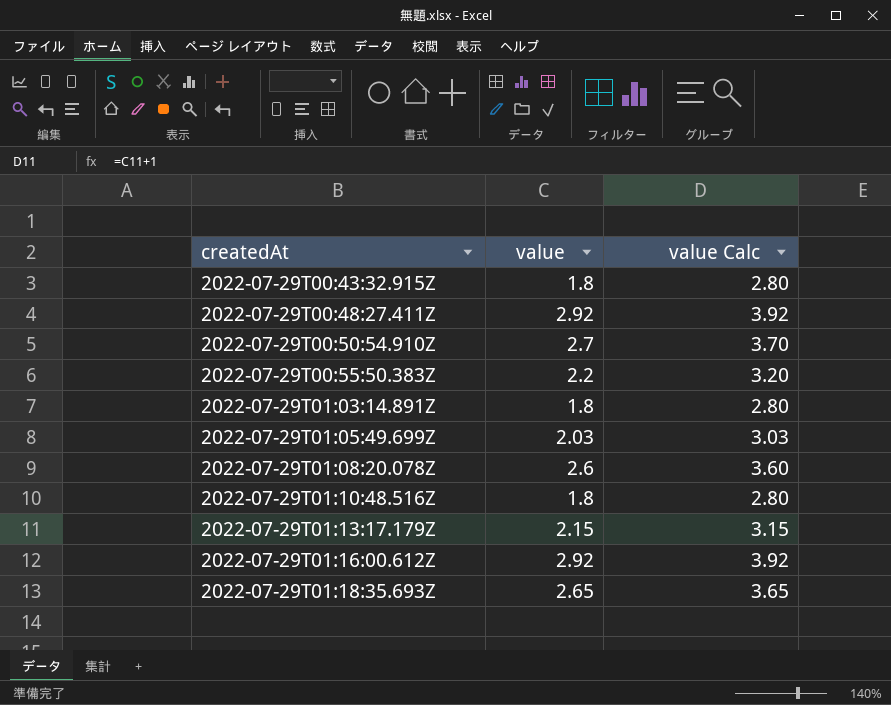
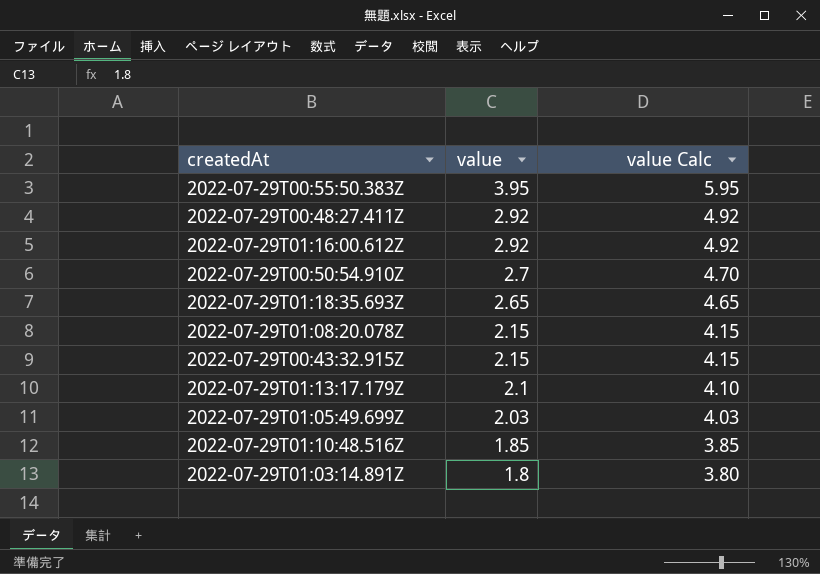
row order: createdAt ascending -> value descending
column value Calc | formula: [value] + 1 -> [value] + 2
2022-07-29T00:55:50.383Z | value: 2.2 -> 3.95
2022-07-29T01:08:20.078Z | value: 2.6 -> 2.15
2022-07-29T00:43:32.915Z | value: 1.8 -> 2.15
2022-07-29T01:13:17.179Z | value: 2.15 -> 2.1
2022-07-29T01:10:48.516Z | value: 1.8 -> 1.85

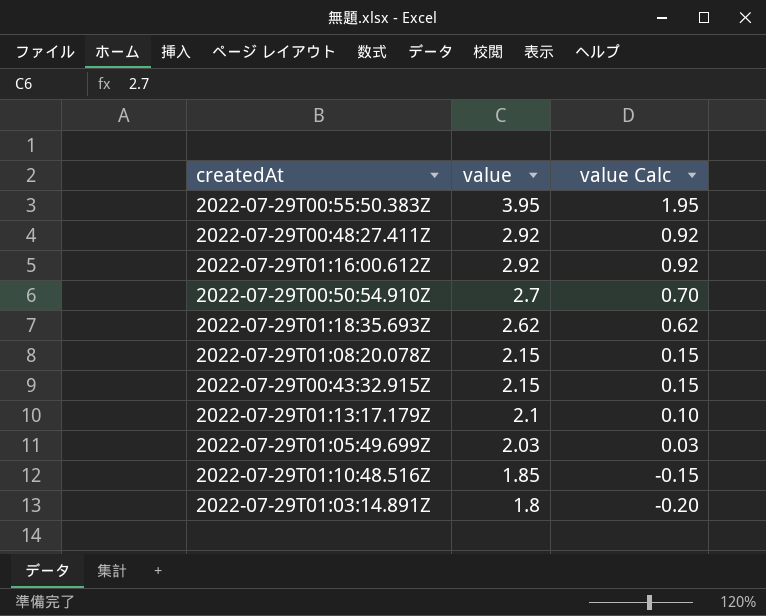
column value Calc | formula: [value] + 2 -> [value] - 2
2022-07-29T01:18:35.693Z | value: 2.65 -> 2.62

